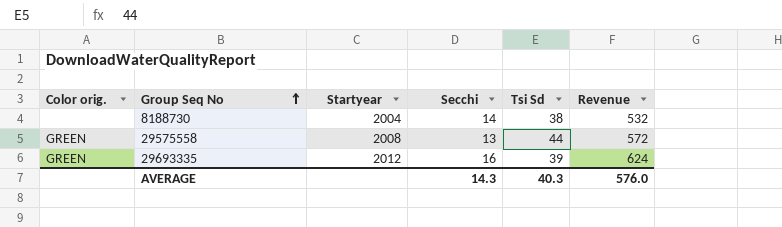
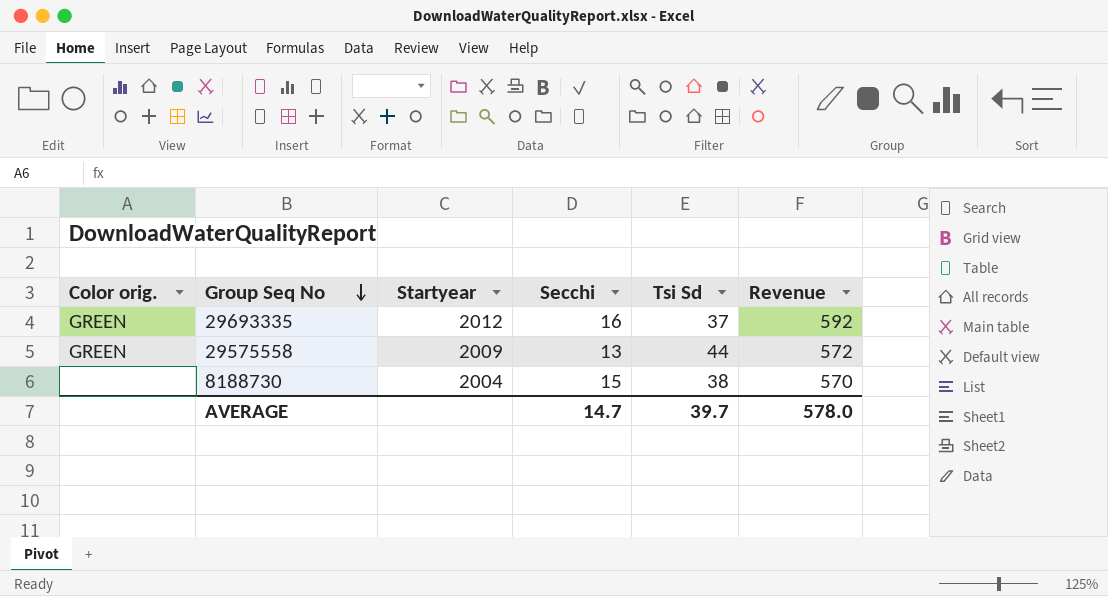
row order: Group Seq No ascending -> Group Seq No descending
29693335 | Tsi Sd: 39 -> 37
29693335 | Revenue: 624 -> 592
29575558 | Startyear: 2008 -> 2009
8188730 | Secchi: 14 -> 15
8188730 | Revenue: 532 -> 570
AVERAGE | Secchi: 14.3 -> 14.7
AVERAGE | Tsi Sd: 40.3 -> 39.7
AVERAGE | Revenue: 576.0 -> 578.0

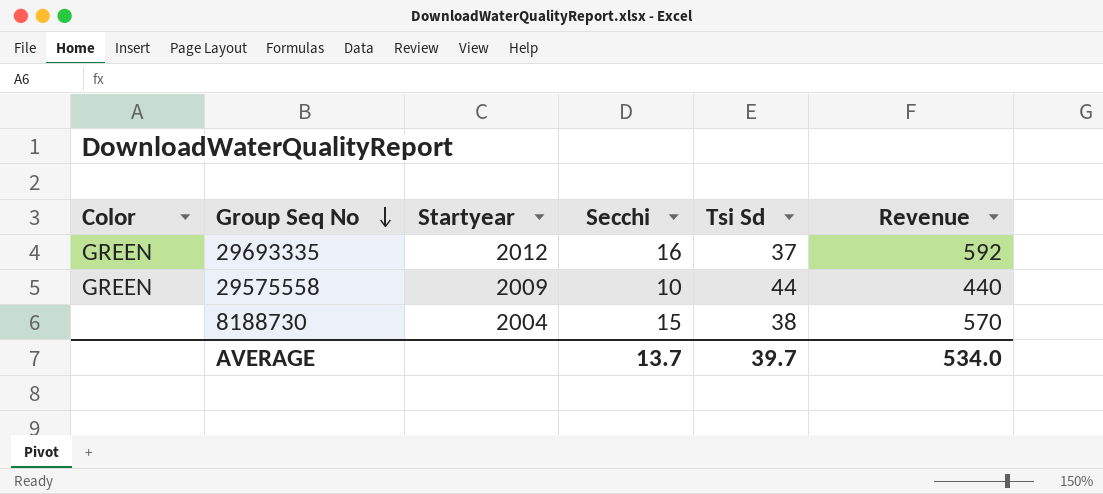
column name: Color orig. -> Color
29575558 | Secchi: 13 -> 10
29575558 | Revenue: 572 -> 440
AVERAGE | Secchi: 14.7 -> 13.7
AVERAGE | Revenue: 578.0 -> 534.0

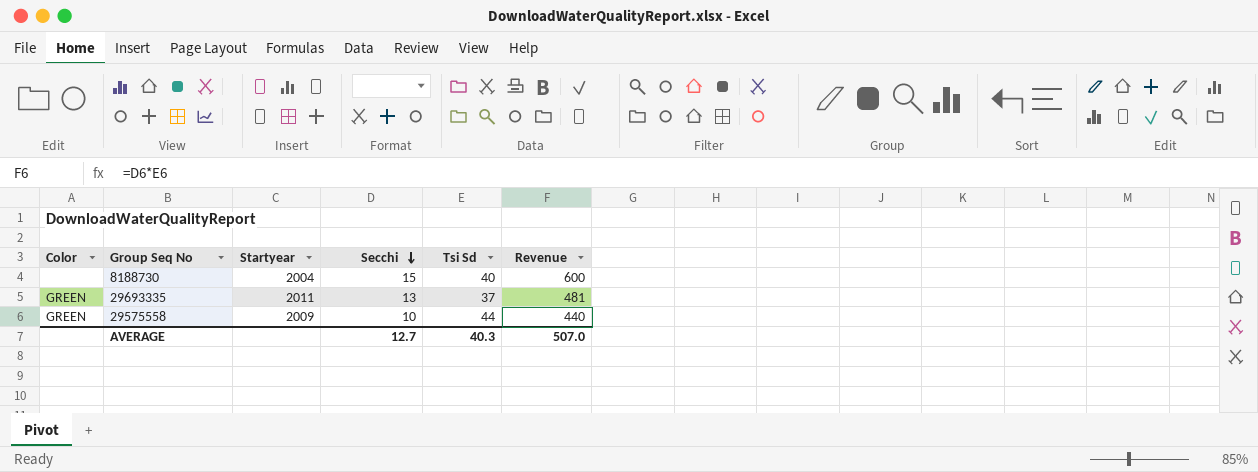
row order: Group Seq No descending -> Secchi descending
8188730 | Tsi Sd: 38 -> 40
8188730 | Revenue: 570 -> 600
29693335 | Startyear: 2012 -> 2011
29693335 | Secchi: 16 -> 13
29693335 | Revenue: 592 -> 481
AVERAGE | Secchi: 13.7 -> 12.7
AVERAGE | Tsi Sd: 39.7 -> 40.3
AVERAGE | Revenue: 534.0 -> 507.0

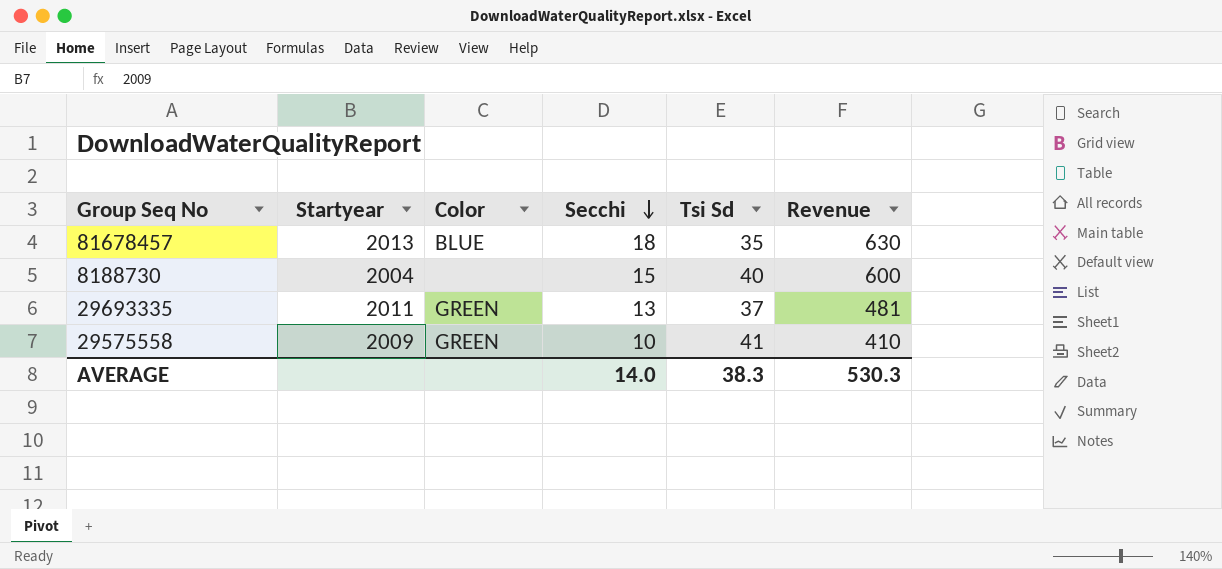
column Color | position: 1 -> 3
row 81678457: none -> 2013 | BLUE | 18 | 35 | 630
29575558 | Tsi Sd: 44 -> 41
29575558 | Revenue: 440 -> 410
AVERAGE | Secchi: 12.7 -> 14.0
AVERAGE | Tsi Sd: 40.3 -> 38.3
AVERAGE | Revenue: 507.0 -> 530.3

